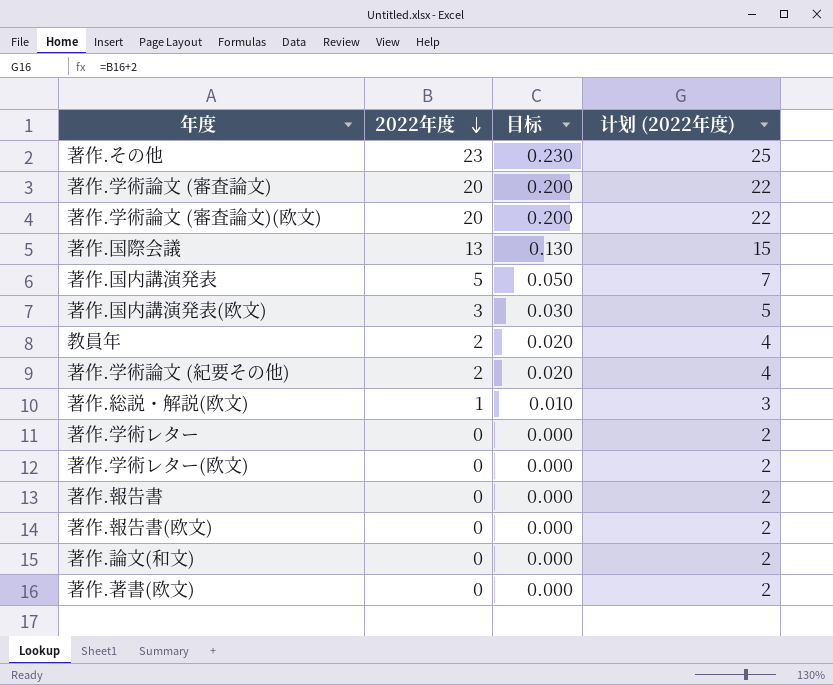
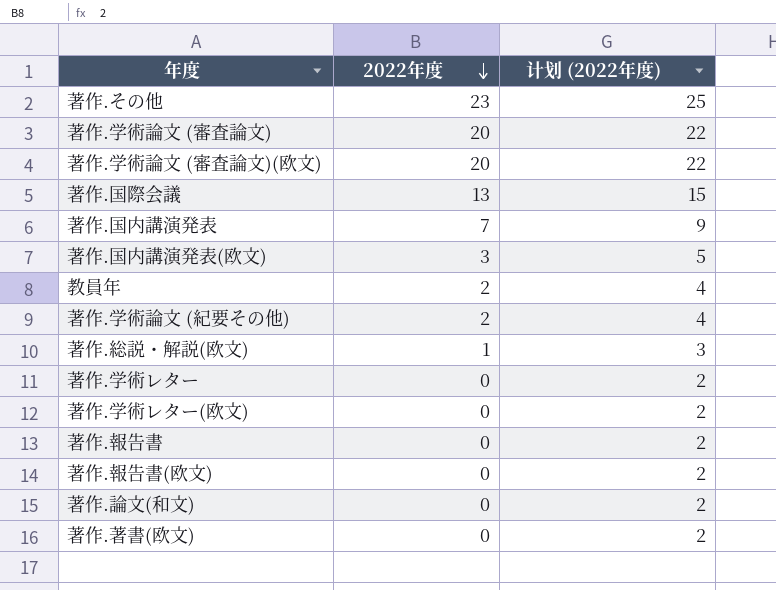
column 目标 | formula: [2022年度] * 0.01 -> none
著作.国内講演発表 | 2022年度: 5 -> 7
著作.国内講演発表 | 计划 (2022年度): 7 -> 9

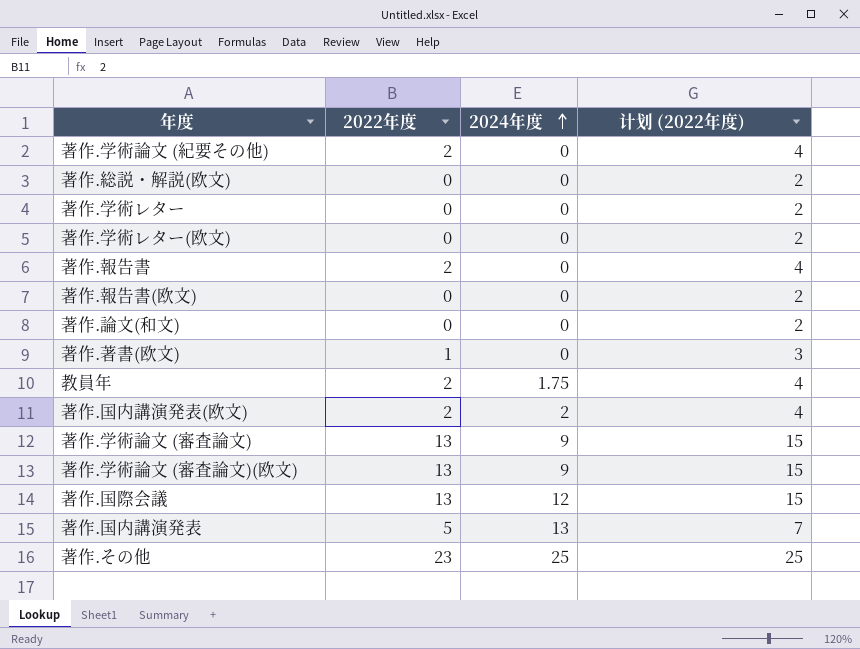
row order: 2022年度 descending -> 2024年度 ascending
column 2024年度 | position: none -> 3
著作.総説・解説(欧文) | 2022年度: 1 -> 0
著作.総説・解説(欧文) | 计划 (2022年度): 3 -> 2
著作.報告書 | 2022年度: 0 -> 2
著作.報告書 | 计划 (2022年度): 2 -> 4
著作.著書(欧文) | 2022年度: 0 -> 1
著作.著書(欧文) | 计划 (2022年度): 2 -> 3
著作.国内講演発表(欧文) | 2022年度: 3 -> 2
著作.国内講演発表(欧文) | 计划 (2022年度): 5 -> 4
著作.学術論文 (審査論文) | 2022年度: 20 -> 13
著作.学術論文 (審査論文) | 计划 (2022年度): 22 -> 15
著作.学術論文 (審査論文)(欧文) | 2022年度: 20 -> 13
著作.学術論文 (審査論文)(欧文) | 计划 (2022年度): 22 -> 15
著作.国内講演発表 | 2022年度: 7 -> 5
著作.国内講演発表 | 计划 (2022年度): 9 -> 7

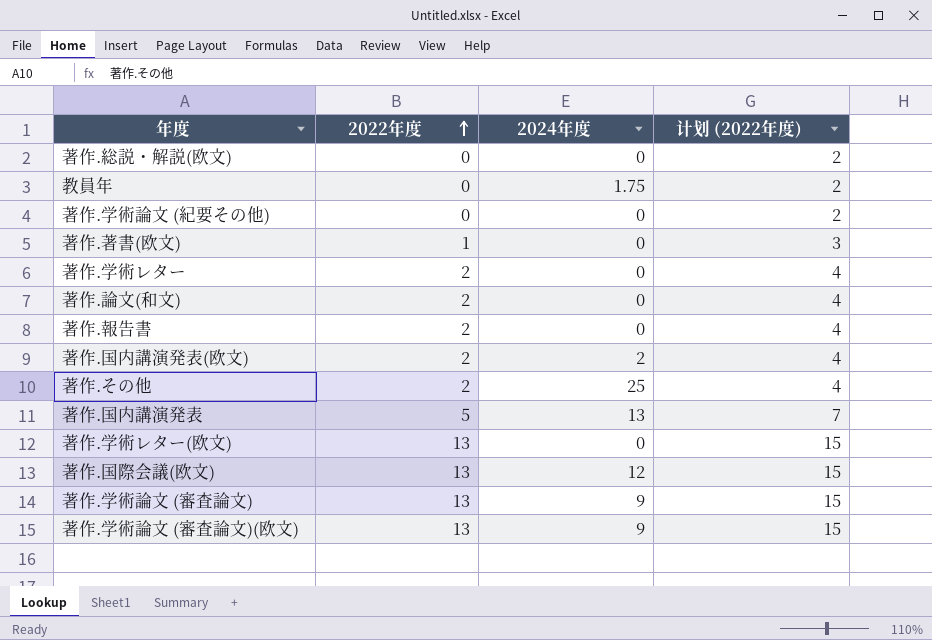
row order: 2024年度 ascending -> 2022年度 ascending
row 著作.報告書(欧文): 0 | 0 | 2 -> none
row 著作.国際会議: 13 | 12 | 15 -> none
教員年 | 2022年度: 2 -> 0
教員年 | 计划 (2022年度): 4 -> 2
著作.学術論文 (紀要その他) | 2022年度: 2 -> 0
著作.学術論文 (紀要その他) | 计划 (2022年度): 4 -> 2
著作.学術レター | 2022年度: 0 -> 2
著作.学術レター | 计划 (2022年度): 2 -> 4
著作.論文(和文) | 2022年度: 0 -> 2
著作.論文(和文) | 计划 (2022年度): 2 -> 4
著作.その他 | 2022年度: 23 -> 2
著作.その他 | 计划 (2022年度): 25 -> 4
著作.学術レター(欧文) | 2022年度: 0 -> 13
著作.学術レター(欧文) | 计划 (2022年度): 2 -> 15
row 著作.国際会議(欧文): none -> 13 | 12 | 15

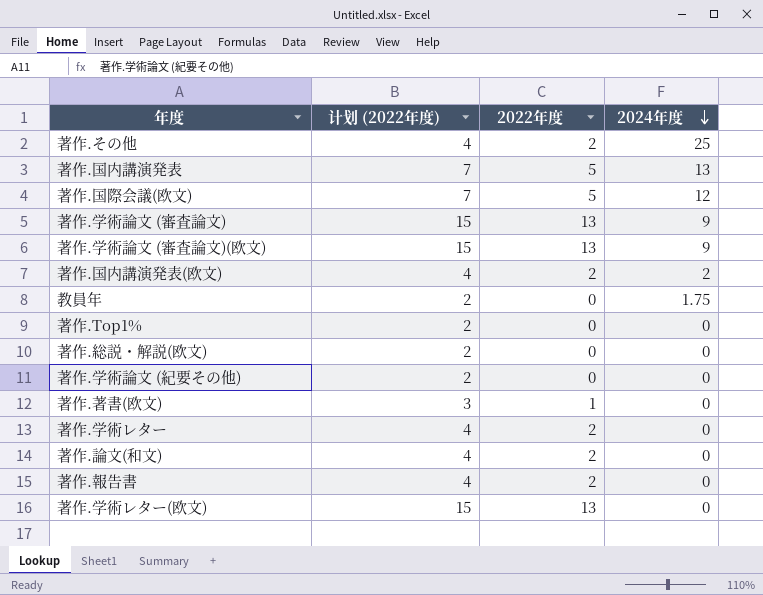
row order: 2022年度 ascending -> 2024年度 descending
column 计划 (2022年度) | position: 4 -> 2
著作.国際会議(欧文) | 计划 (2022年度): 15 -> 7
著作.国際会議(欧文) | 2022年度: 13 -> 5
row 著作.Top1%: none -> 2 | 0 | 0

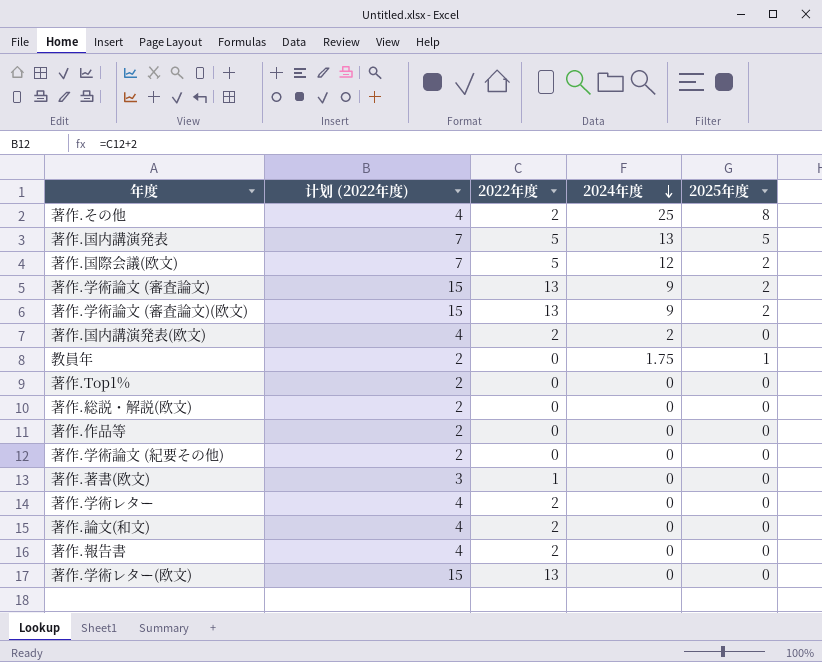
column 2025年度 | position: none -> 5
row 著作.作品等: none -> 2 | 0 | 0 | 0

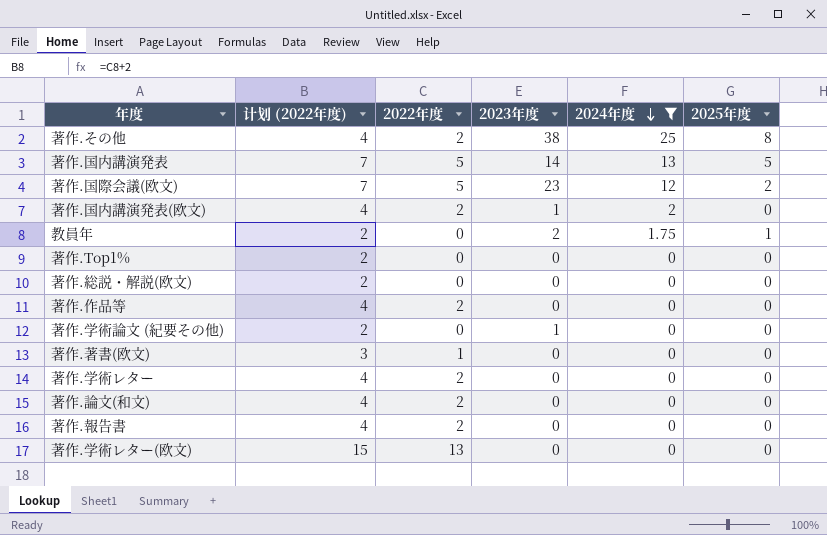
filter: none -> 2024年度 != 9
column 2023年度 | position: none -> 4
著作.作品等 | 计划 (2022年度): 2 -> 4
著作.作品等 | 2022年度: 0 -> 2

